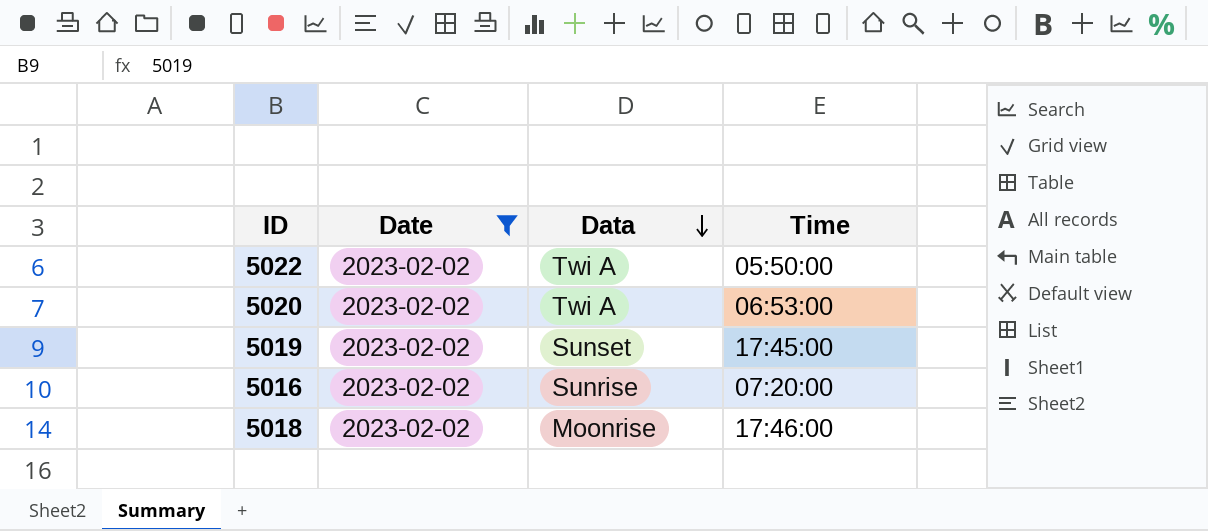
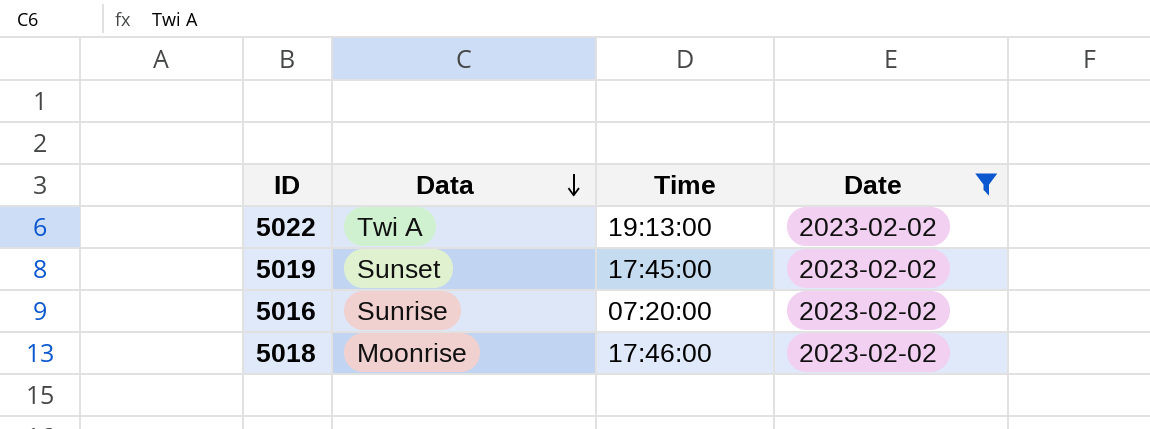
column Date | position: 2 -> 4
row 5020: 2023-02-02 | Twi A | 06:53:00 -> none
5022 | Time: 05:50:00 -> 19:13:00

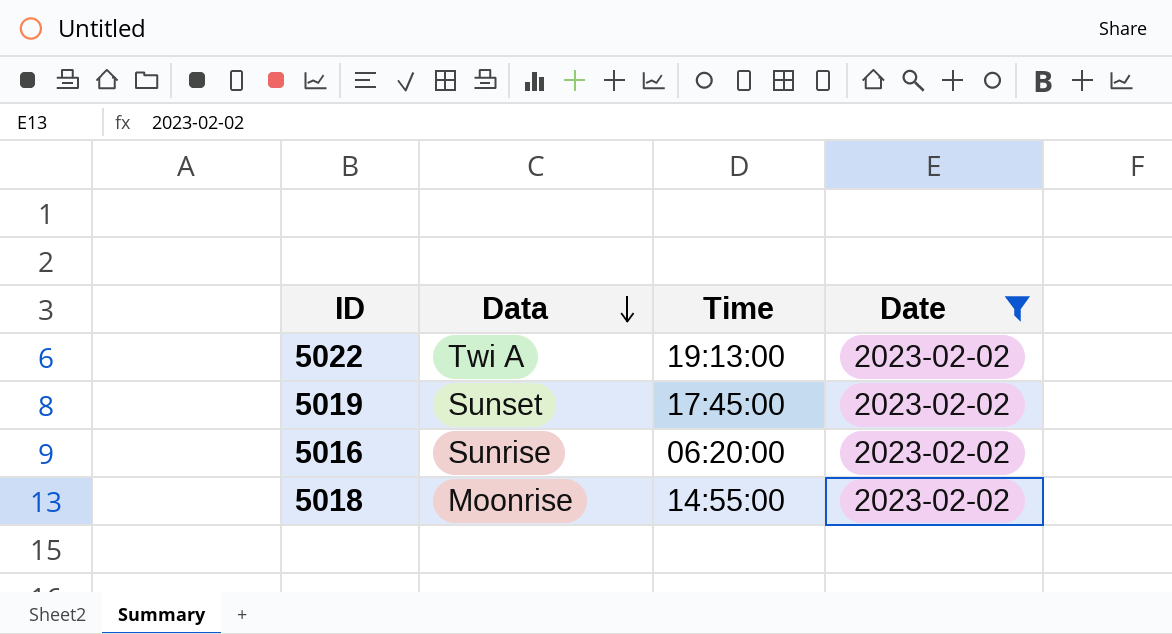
5016 | Time: 07:20:00 -> 06:20:00
5018 | Time: 17:46:00 -> 14:55:00

